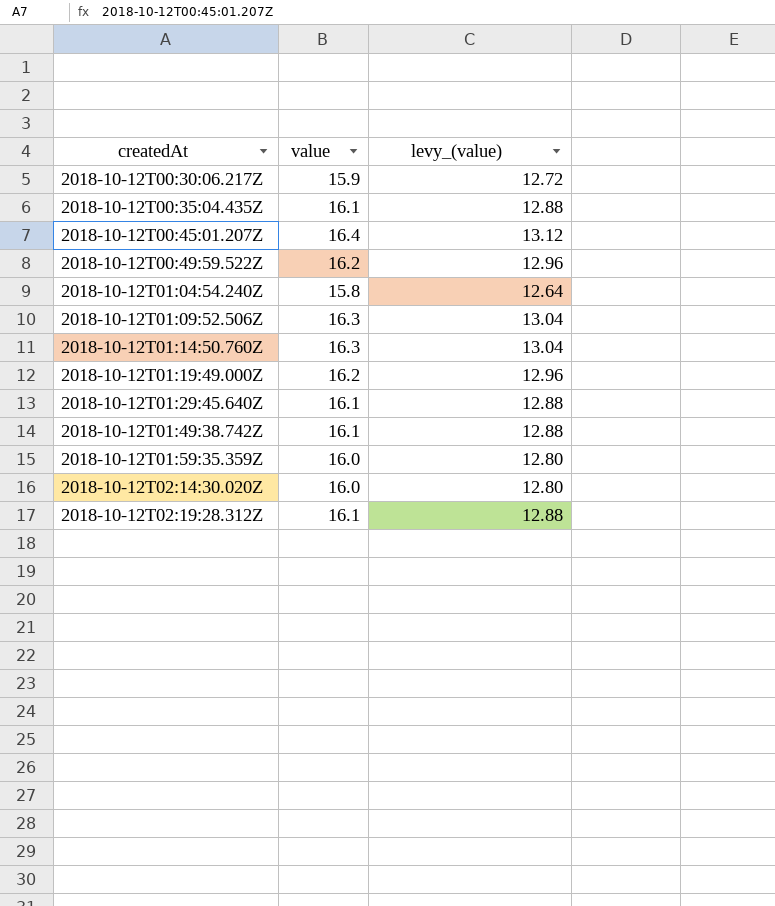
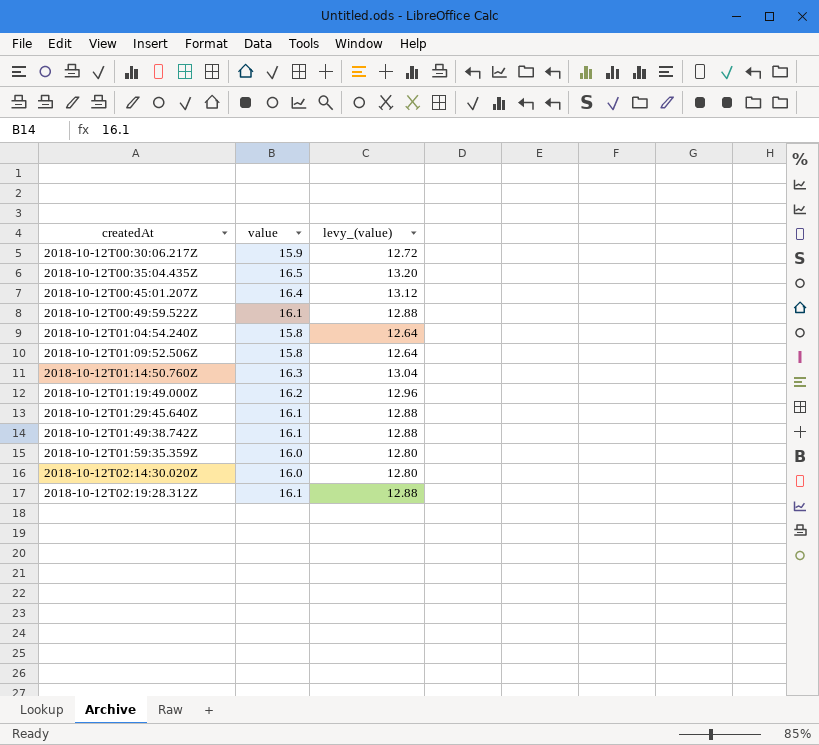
2018-10-12T00:35:04.435Z | value: 16.1 -> 16.5
2018-10-12T00:35:04.435Z | levy_(value): 12.88 -> 13.20
2018-10-12T00:49:59.522Z | value: 16.2 -> 16.1
2018-10-12T00:49:59.522Z | levy_(value): 12.96 -> 12.88
2018-10-12T01:09:52.506Z | value: 16.3 -> 15.8
2018-10-12T01:09:52.506Z | levy_(value): 13.04 -> 12.64

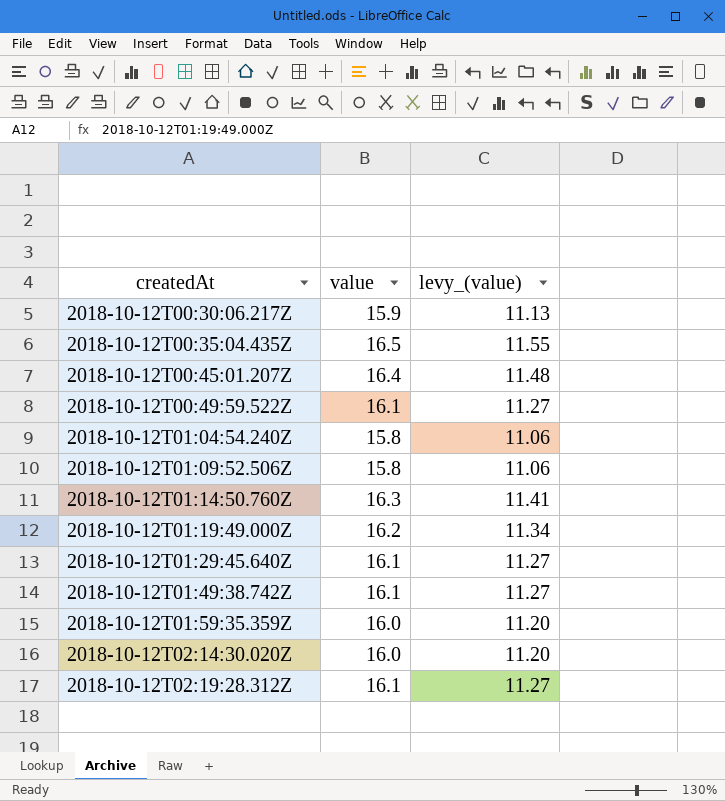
column levy_(value) | formula: [value] * 0.8 -> [value] * 0.7

